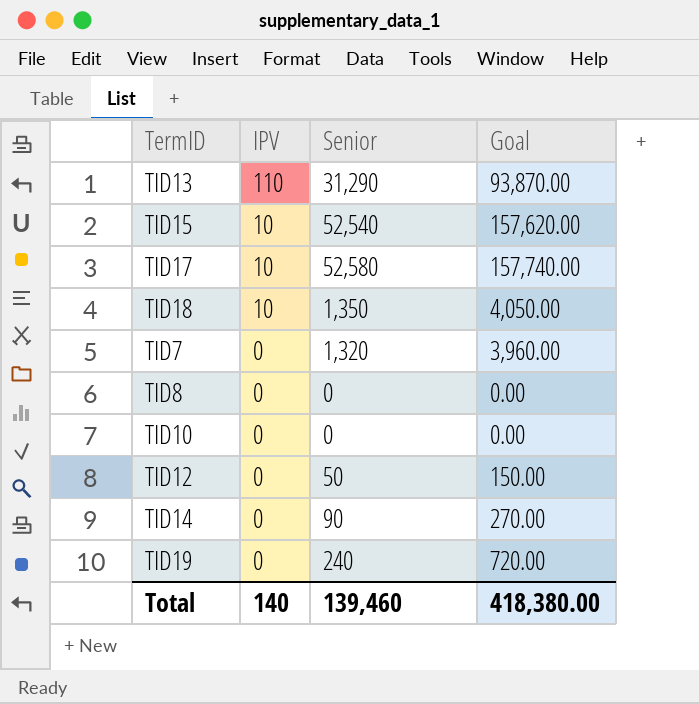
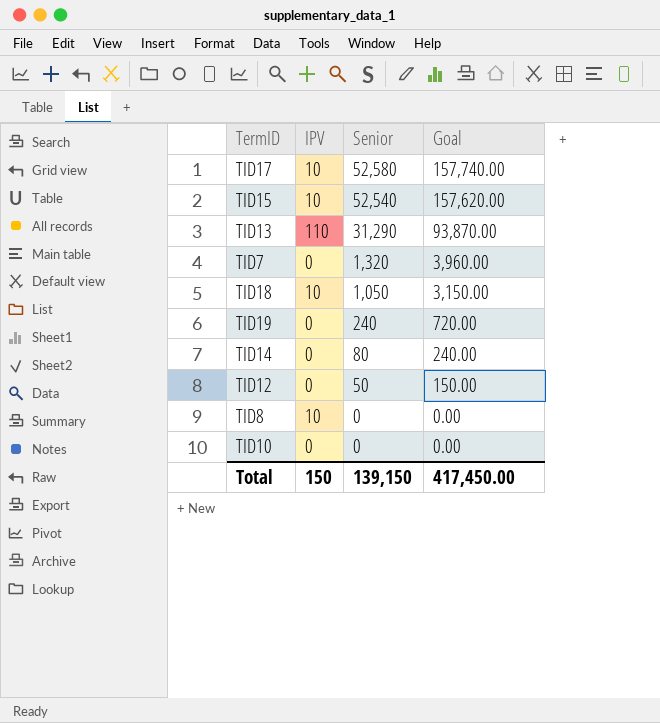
row order: IPV descending -> Senior descending
TID18 | Senior: 1,350 -> 1,050
TID18 | Goal: 4,050.00 -> 3,150.00
TID14 | Senior: 90 -> 80
TID14 | Goal: 270.00 -> 240.00
TID8 | IPV: 0 -> 10
Total | IPV: 140 -> 150
Total | Senior: 139,460 -> 139,150
Total | Goal: 418,380.00 -> 417,450.00

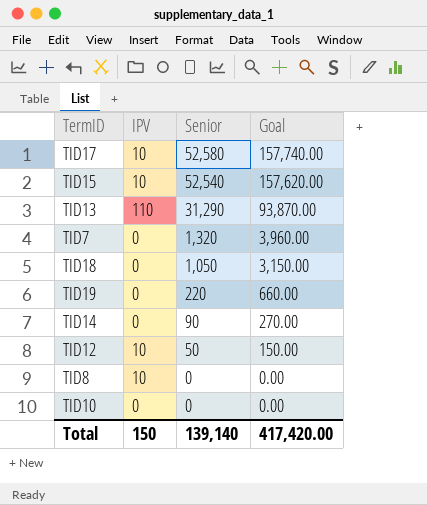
TID18 | IPV: 10 -> 0
TID19 | Senior: 240 -> 220
TID19 | Goal: 720.00 -> 660.00
TID14 | Senior: 80 -> 90
TID14 | Goal: 240.00 -> 270.00
TID12 | IPV: 0 -> 10
Total | Senior: 139,150 -> 139,140
Total | Goal: 417,450.00 -> 417,420.00

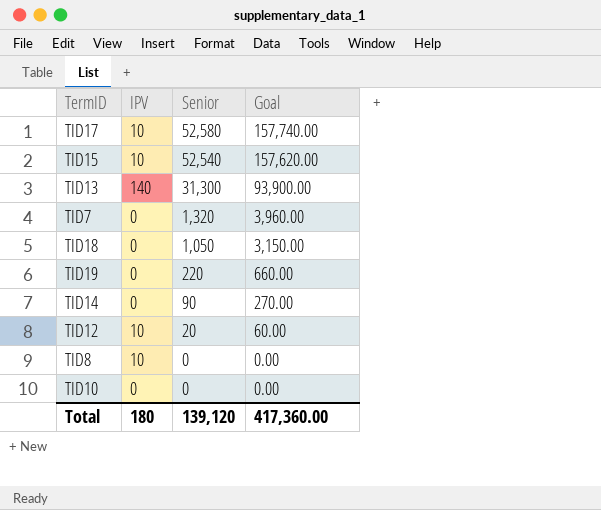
TID13 | IPV: 110 -> 140
TID13 | Senior: 31,290 -> 31,300
TID13 | Goal: 93,870.00 -> 93,900.00
TID12 | Senior: 50 -> 20
TID12 | Goal: 150.00 -> 60.00
Total | IPV: 150 -> 180
Total | Senior: 139,140 -> 139,120
Total | Goal: 417,420.00 -> 417,360.00

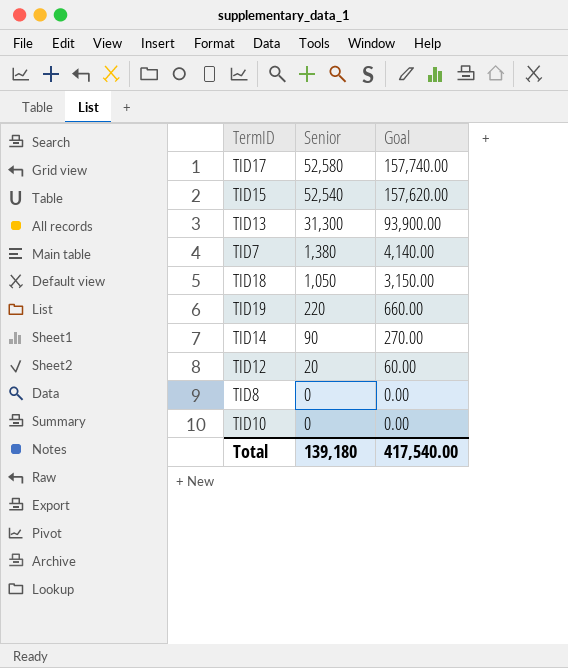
column IPV | position: 2 -> none
TID7 | Senior: 1,320 -> 1,380
TID7 | Goal: 3,960.00 -> 4,140.00
Total | Senior: 139,120 -> 139,180
Total | Goal: 417,360.00 -> 417,540.00

